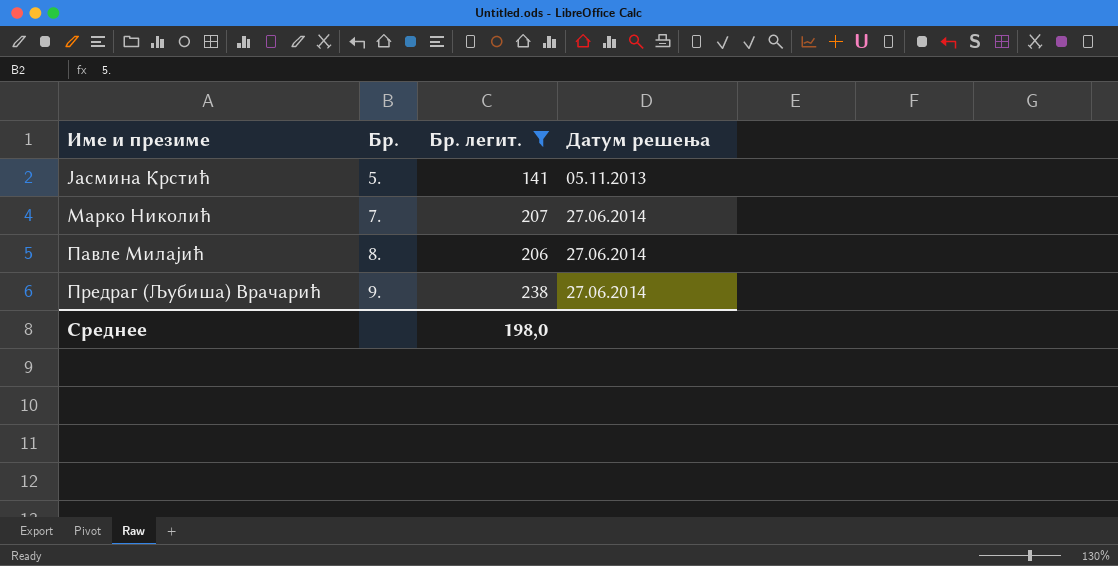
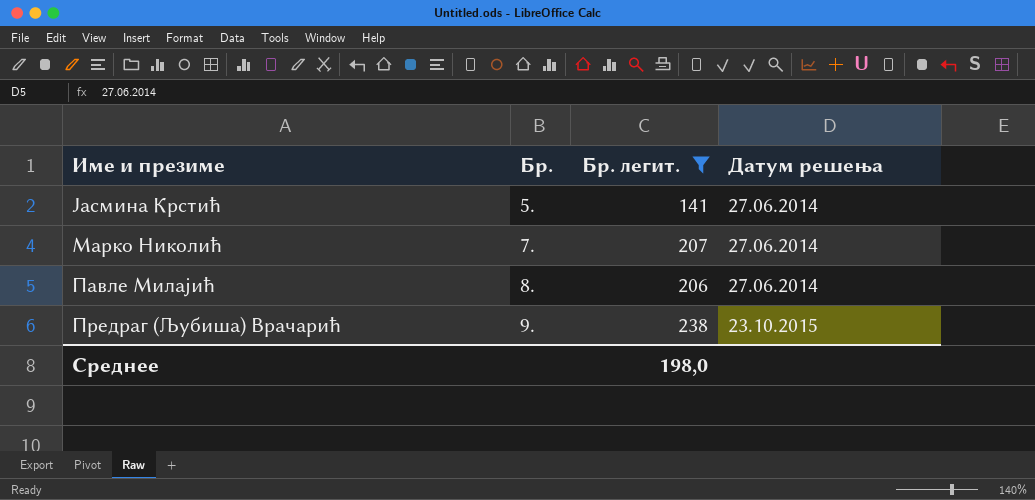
Јасмина Крстић | Датум решења: 05.11.2013 -> 27.06.2014
Предраг (Љубиша) Врачарић | Датум решења: 27.06.2014 -> 23.10.2015

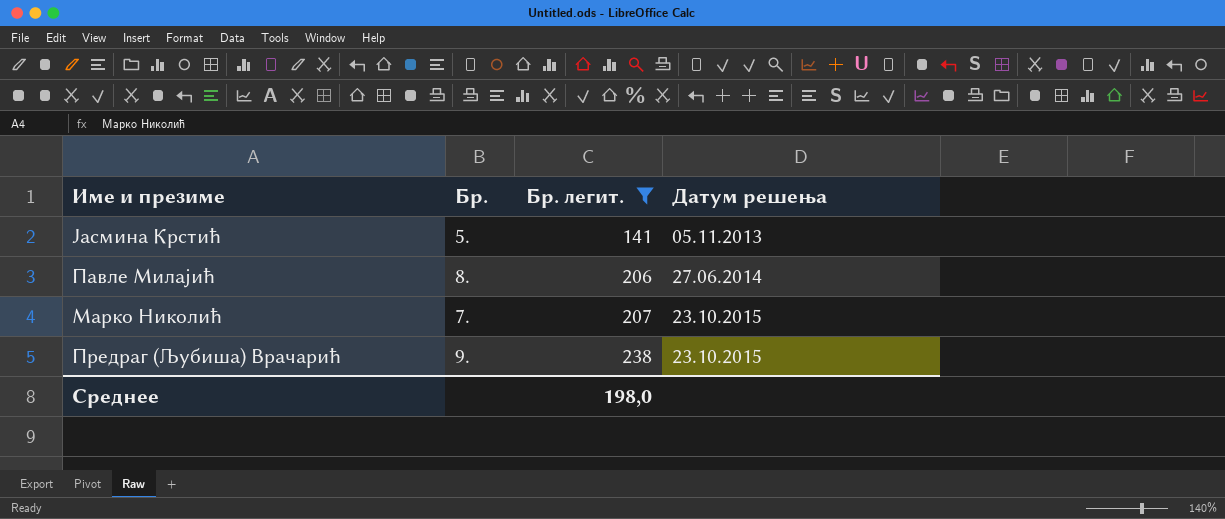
row order: Бр. ascending -> Бр. легит. ascending
Јасмина Крстић | Датум решења: 27.06.2014 -> 05.11.2013
Марко Николић | Датум решења: 27.06.2014 -> 23.10.2015

